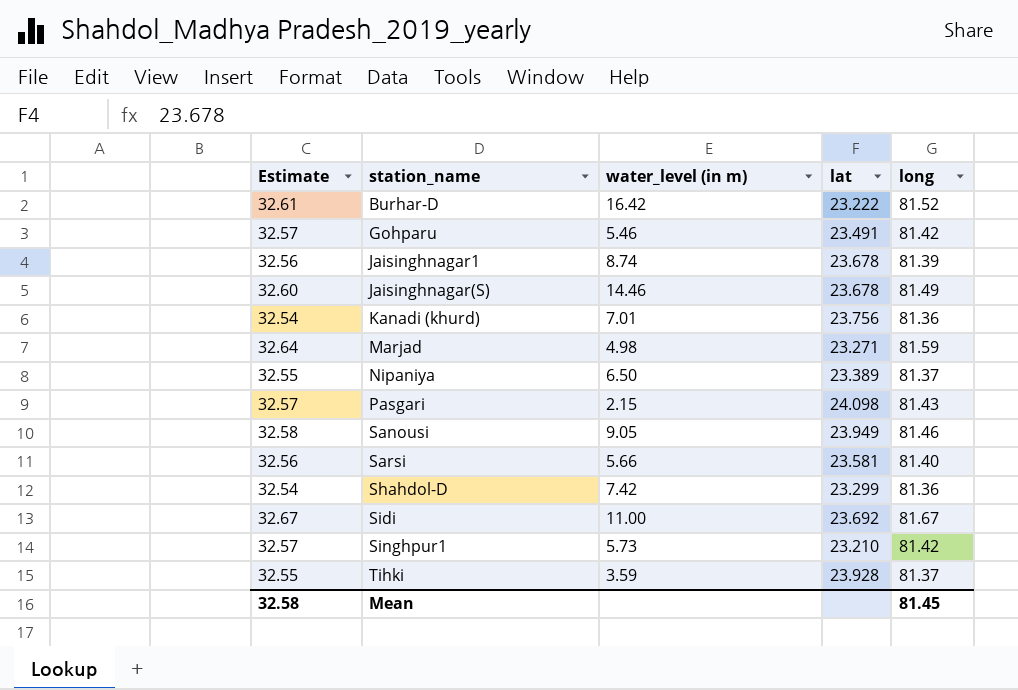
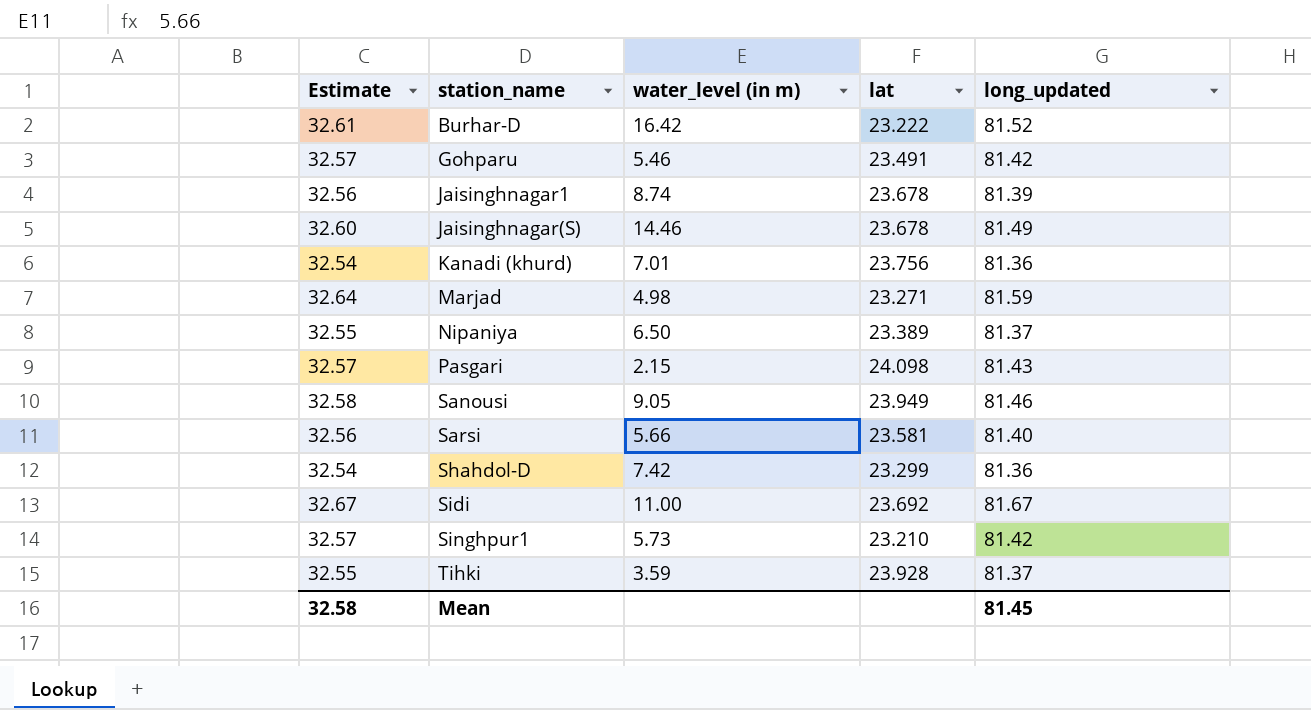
column name: long -> long_updated

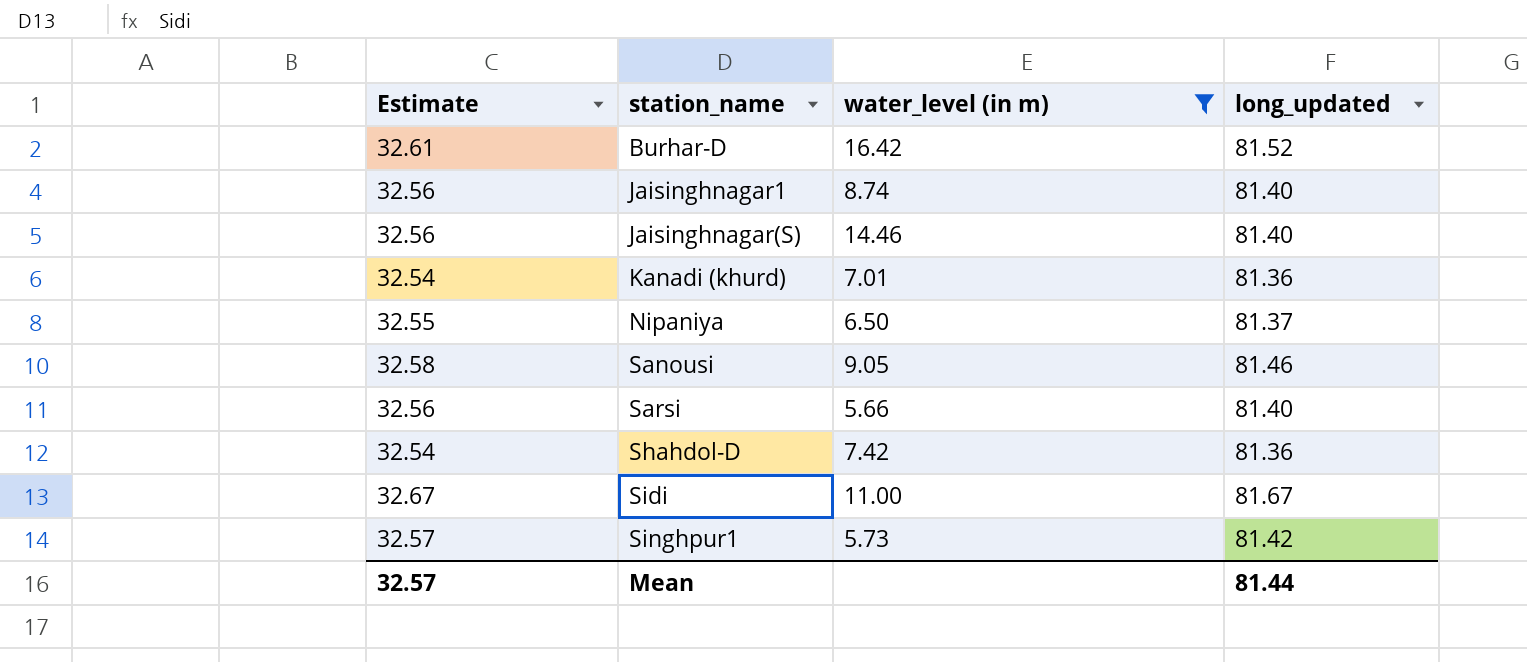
filter: none -> water_level (in m) >= 5.66
column lat | position: 4 -> none
Jaisinghnagar1 | long_updated: 81.39 -> 81.40
Jaisinghnagar(S) | Estimate: 32.60 -> 32.56
Jaisinghnagar(S) | long_updated: 81.49 -> 81.40
Mean | Estimate: 32.58 -> 32.57
Mean | long_updated: 81.45 -> 81.44

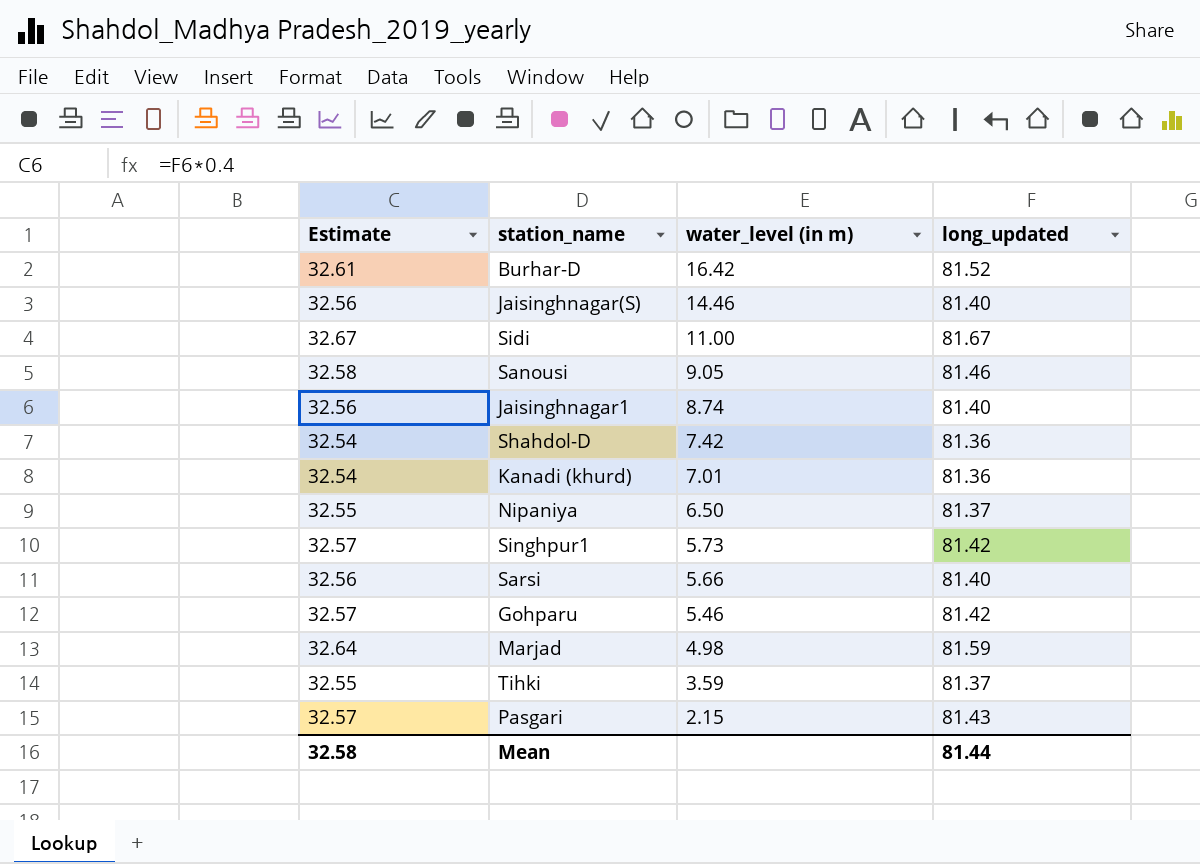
filter: water_level (in m) >= 5.66 -> none
row order: station_name ascending -> water_level (in m) descending
Mean | Estimate: 32.57 -> 32.58

